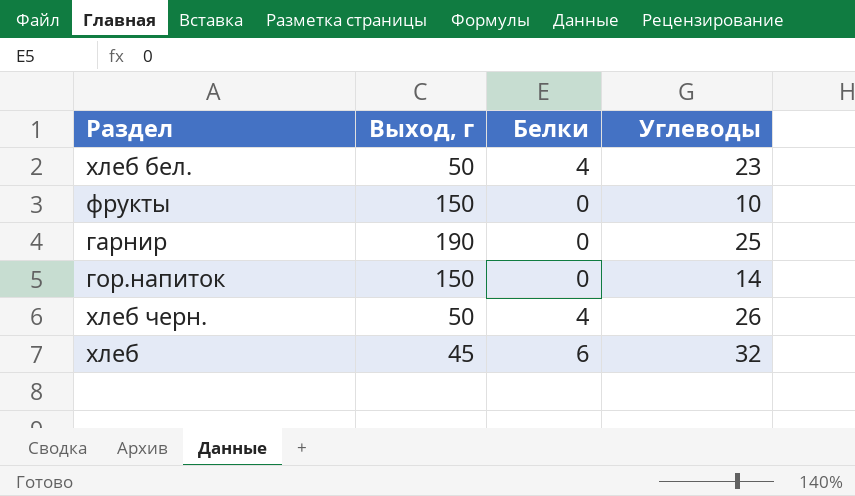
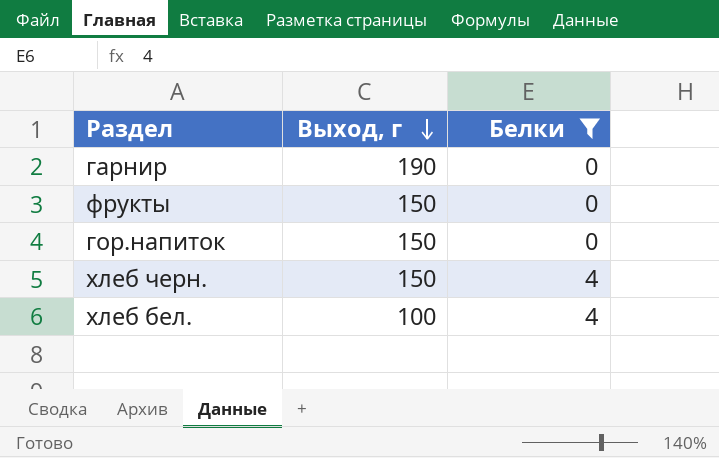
filter: none -> Белки != 6
row order: none -> Выход, г descending
column Углеводы | position: 4 -> none
хлеб черн. | Выход, г: 50 -> 150
хлеб бел. | Выход, г: 50 -> 100

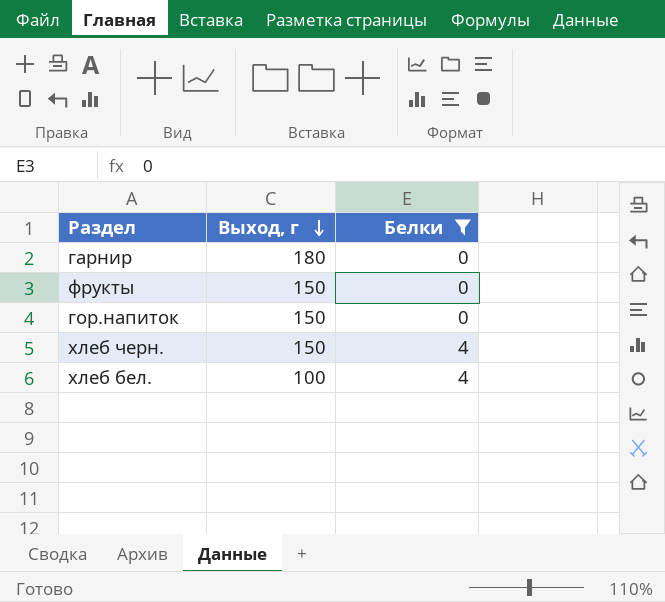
гарнир | Выход, г: 190 -> 180

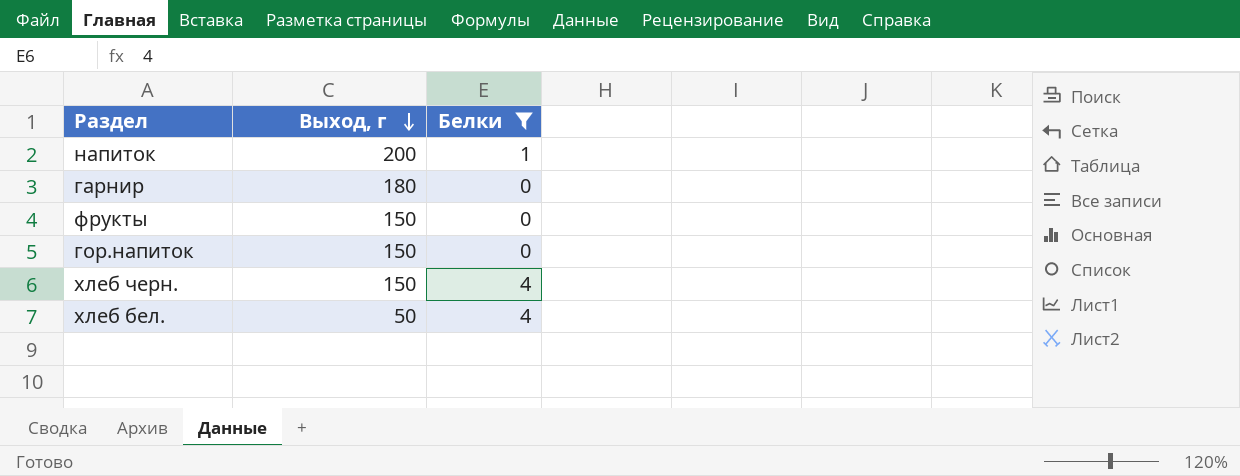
row напиток: none -> 200 | 1
хлеб бел. | Выход, г: 100 -> 50

